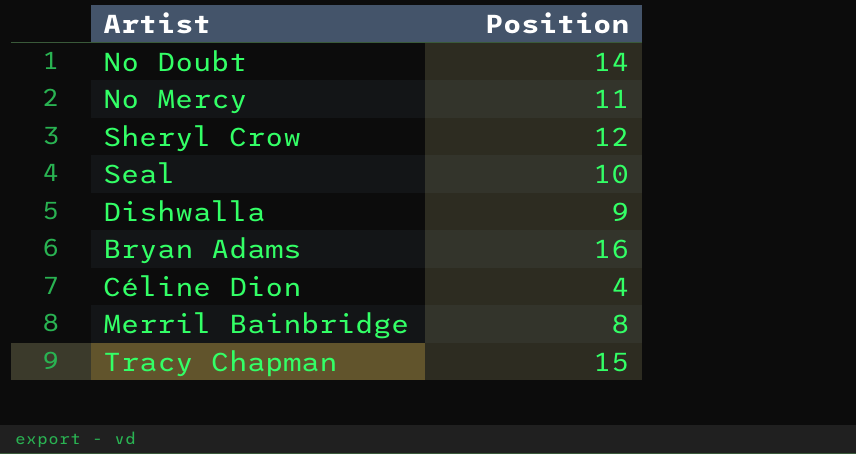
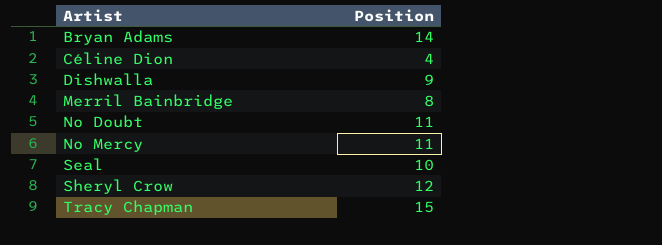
row order: none -> Artist ascending
Bryan Adams | Position: 16 -> 14
No Doubt | Position: 14 -> 11

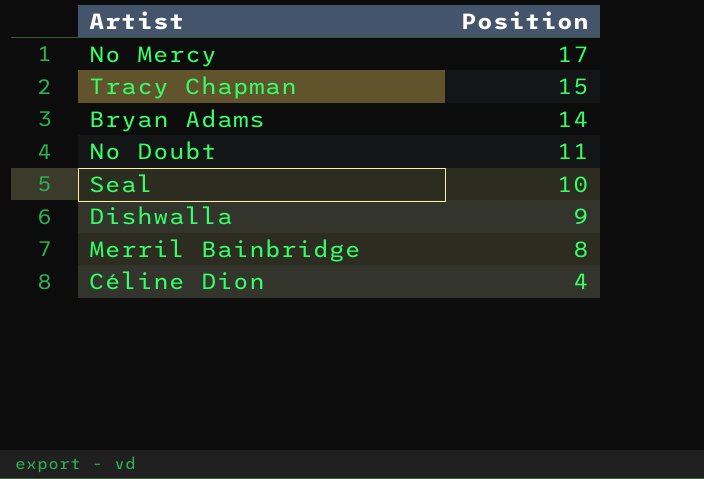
row order: Artist ascending -> Position descending
row Sheryl Crow: 12 -> none
No Mercy | Position: 11 -> 17

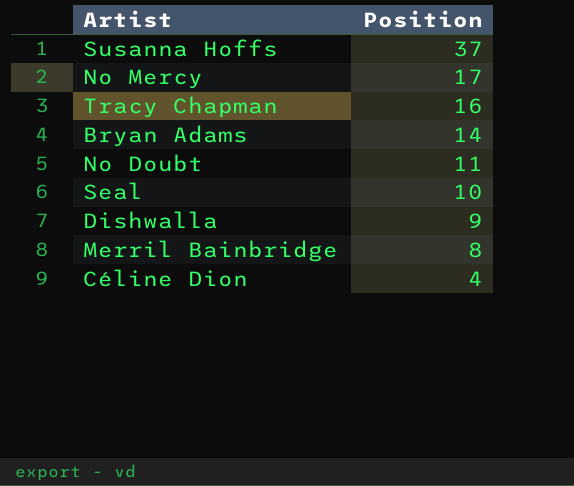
row Susanna Hoffs: none -> 37
Tracy Chapman | Position: 15 -> 16

